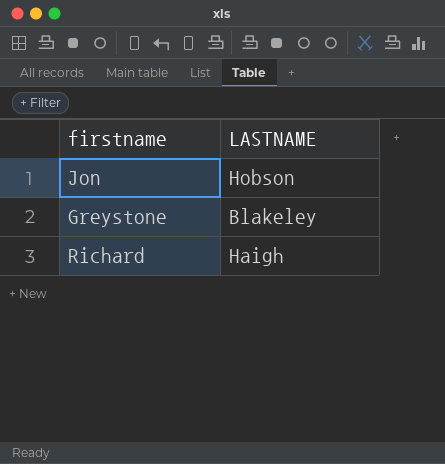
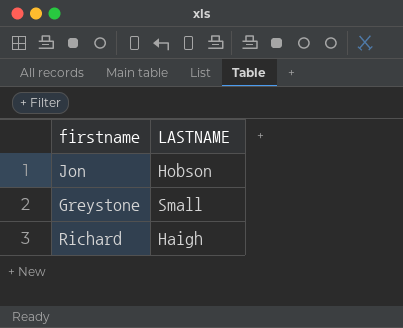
Greystone | LASTNAME: Blakeley -> Small

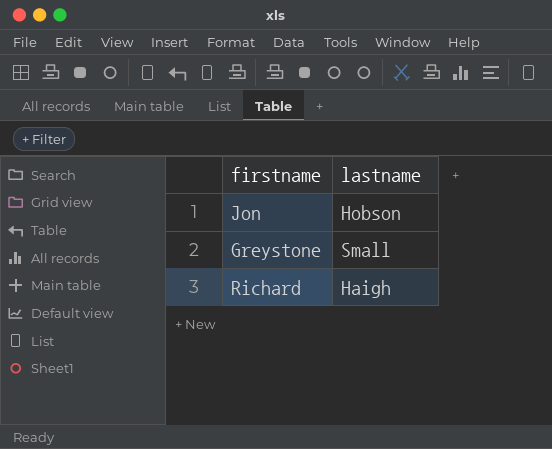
column name: LASTNAME -> lastname

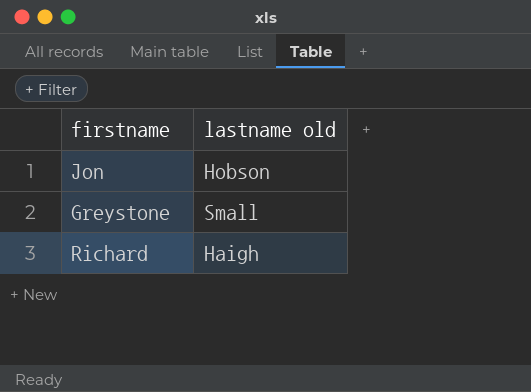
column name: lastname -> lastname old

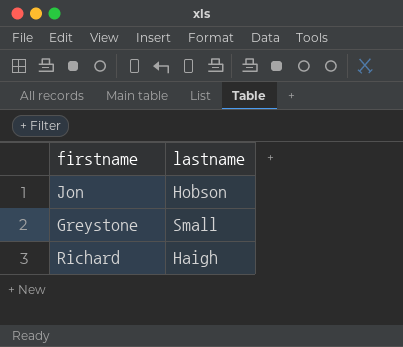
column name: lastname old -> lastname

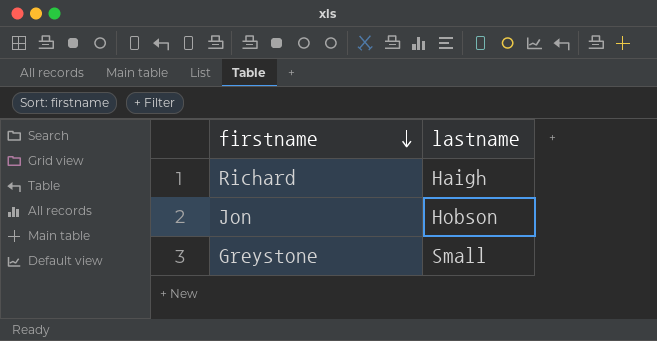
row order: none -> firstname descending

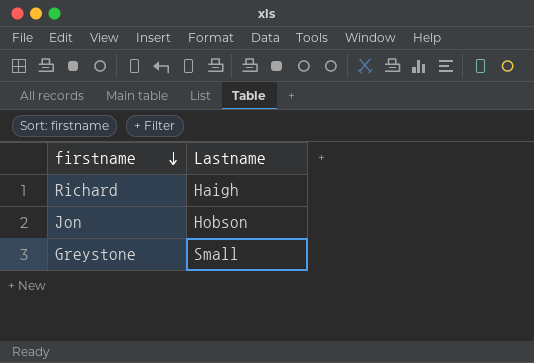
column name: lastname -> Lastname

